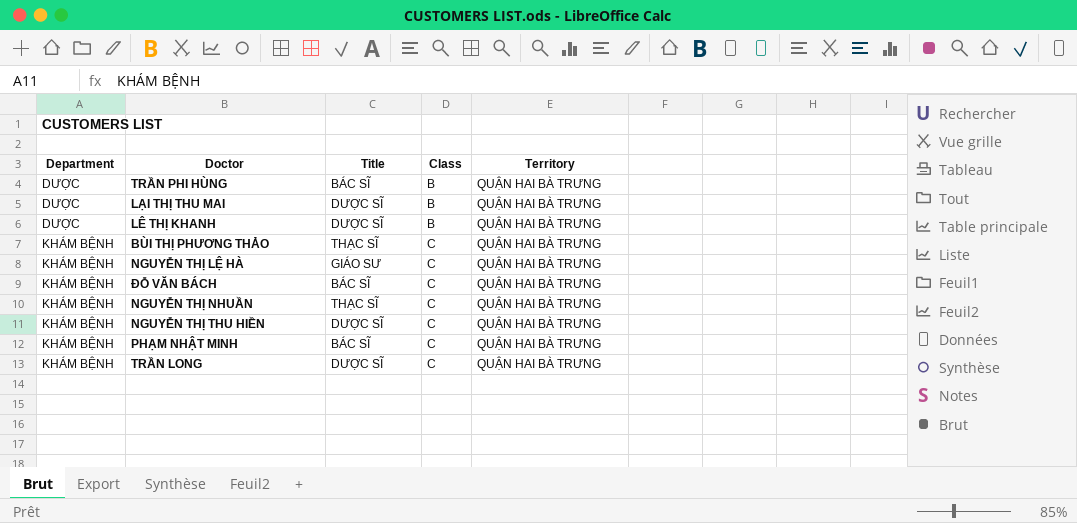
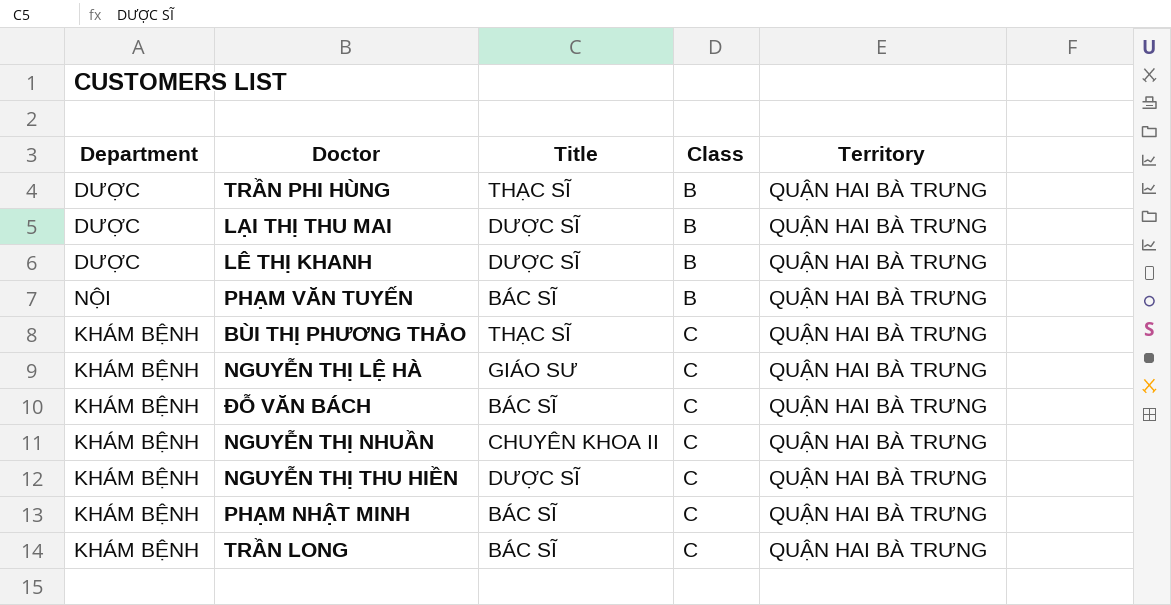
TRẦN PHI HÙNG | Title: BÁC SĨ -> THẠC SĨ
row PHẠM VĂN TUYẾN: none -> NỘI | BÁC SĨ | B | QUẬN HAI BÀ TRƯNG
NGUYỄN THỊ NHUẦN | Title: THẠC SĨ -> CHUYÊN KHOA II
TRẦN LONG | Title: DƯỢC SĨ -> BÁC SĨ

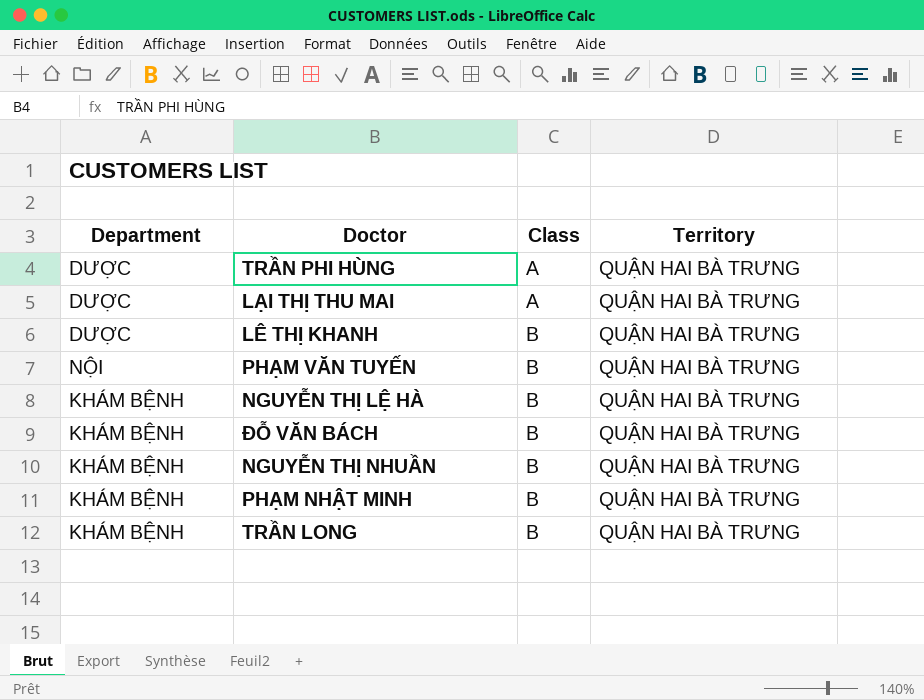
column Title | position: 3 -> none
row BÙI THỊ PHƯƠNG THẢO: KHÁM BỆNH | THẠC SĨ | C | QUẬN HAI BÀ TRƯNG -> none
row NGUYỄN THỊ THU HIỀN: KHÁM BỆNH | DƯỢC SĨ | C | QUẬN HAI BÀ TRƯNG -> none
TRẦN PHI HÙNG | Class: B -> A
LẠI THỊ THU MAI | Class: B -> A
NGUYỄN THỊ LỆ HÀ | Class: C -> B
ĐỖ VĂN BÁCH | Class: C -> B
NGUYỄN THỊ NHUẦN | Class: C -> B
PHẠM NHẬT MINH | Class: C -> B
TRẦN LONG | Class: C -> B

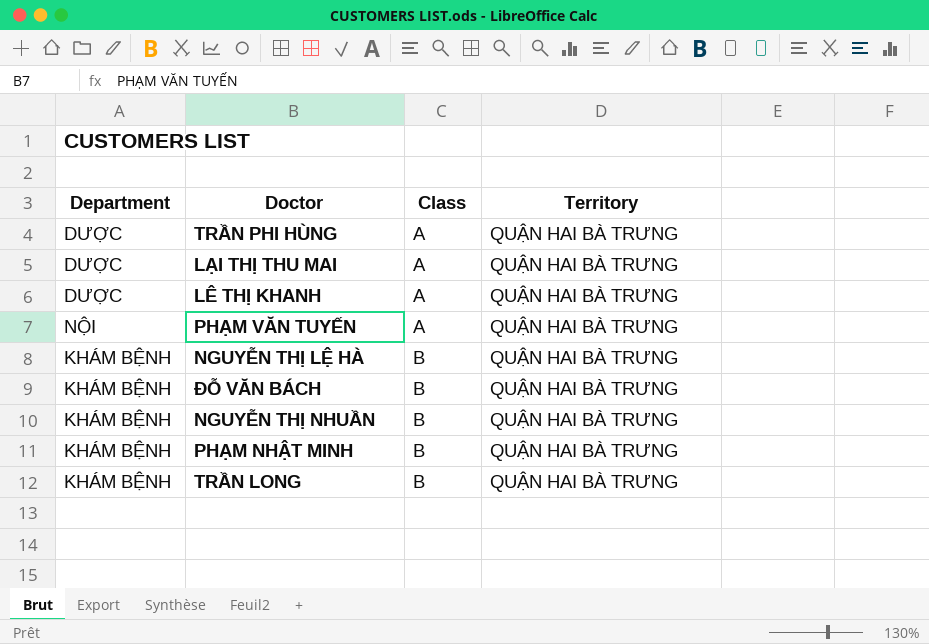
LÊ THỊ KHANH | Class: B -> A
PHẠM VĂN TUYẾN | Class: B -> A

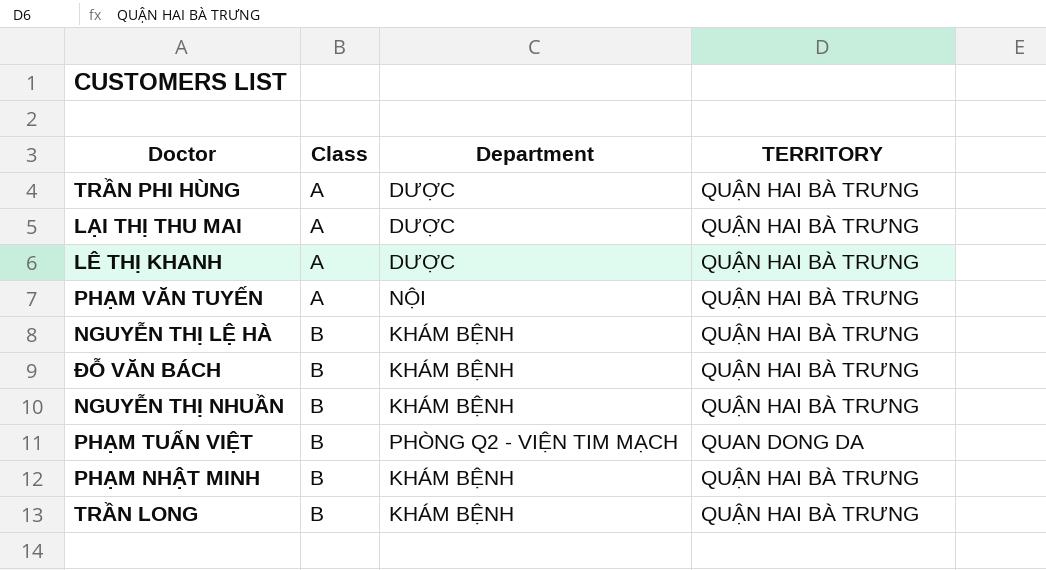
column Department | position: 1 -> 3
column name: Territory -> TERRITORY
row PHẠM TUẤN VIỆT: none -> B | PHÒNG Q2 - VIỆN TIM MẠCH | QUAN DONG DA

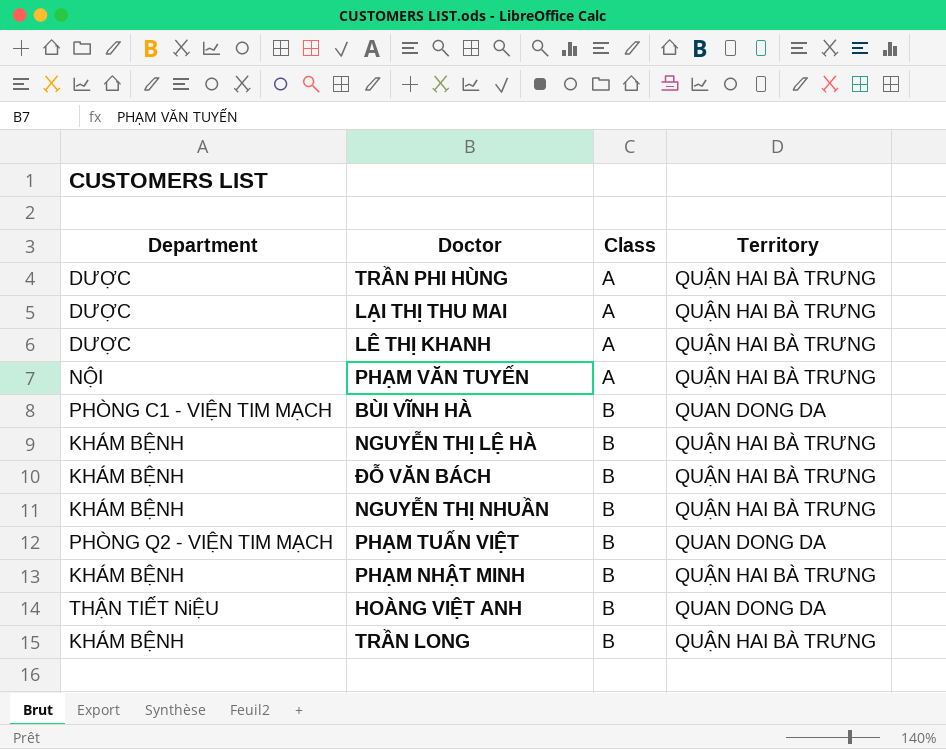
column Department | position: 3 -> 1
column name: TERRITORY -> Territory
row BÙI VĨNH HÀ: none -> PHÒNG C1 - VIỆN TIM MẠCH | B | QUAN DONG DA
row HOÀNG VIỆT ANH: none -> THẬN TIẾT NiỆU | B | QUAN DONG DA

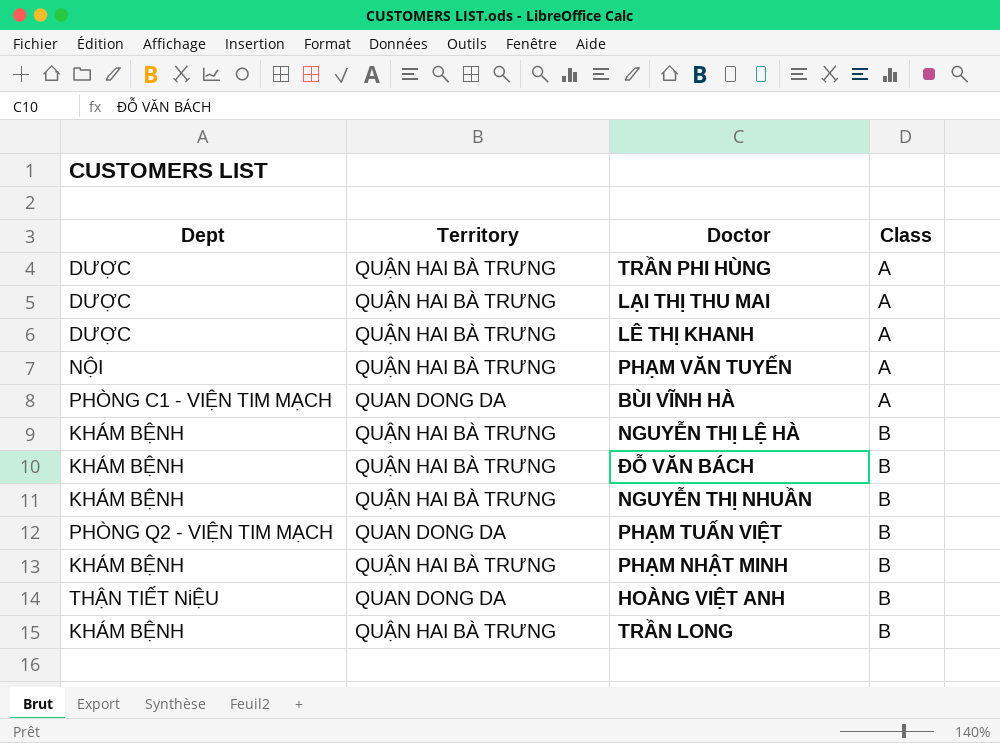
column name: Department -> Dept
column Territory | position: 4 -> 2
BÙI VĨNH HÀ | Class: B -> A

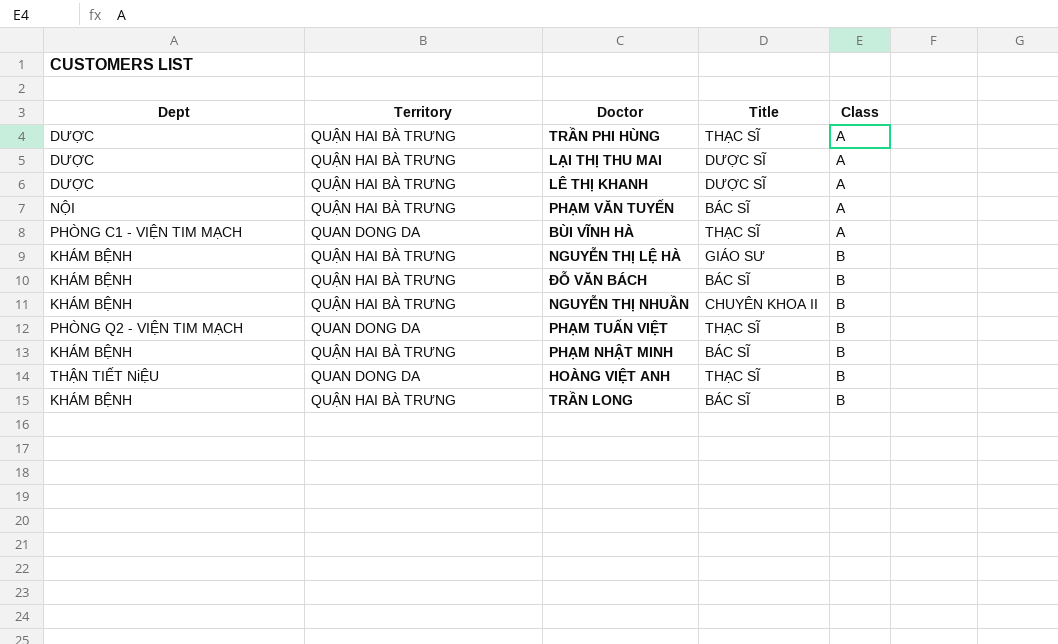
column Title | position: none -> 4

